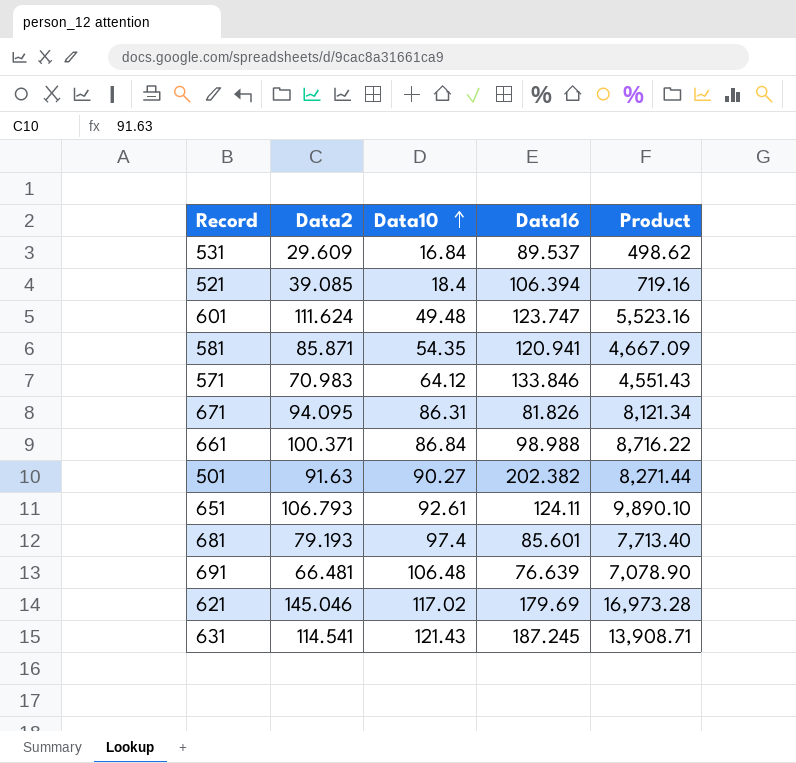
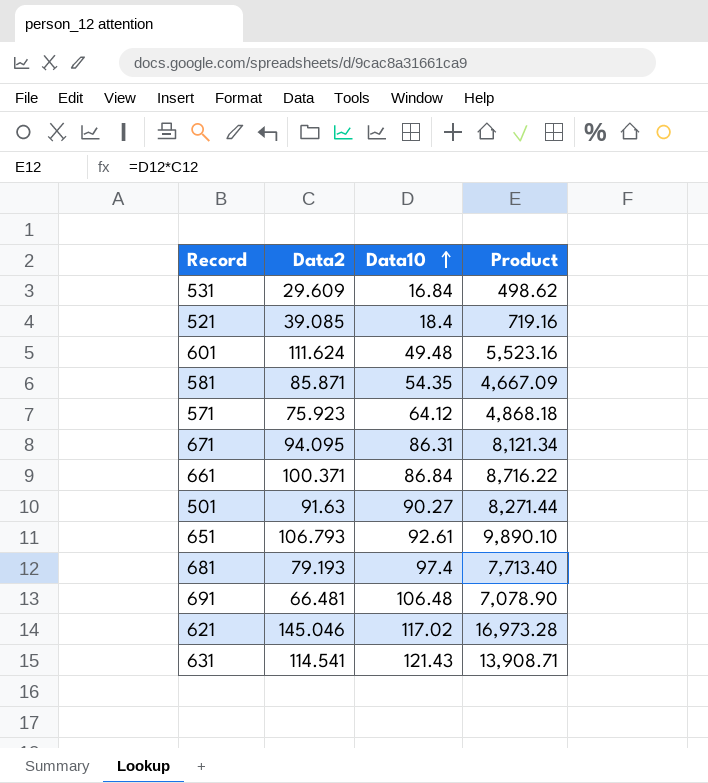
column Data16 | position: 4 -> none
571 | Data2: 70.983 -> 75.923
571 | Product: 4,551.43 -> 4,868.18

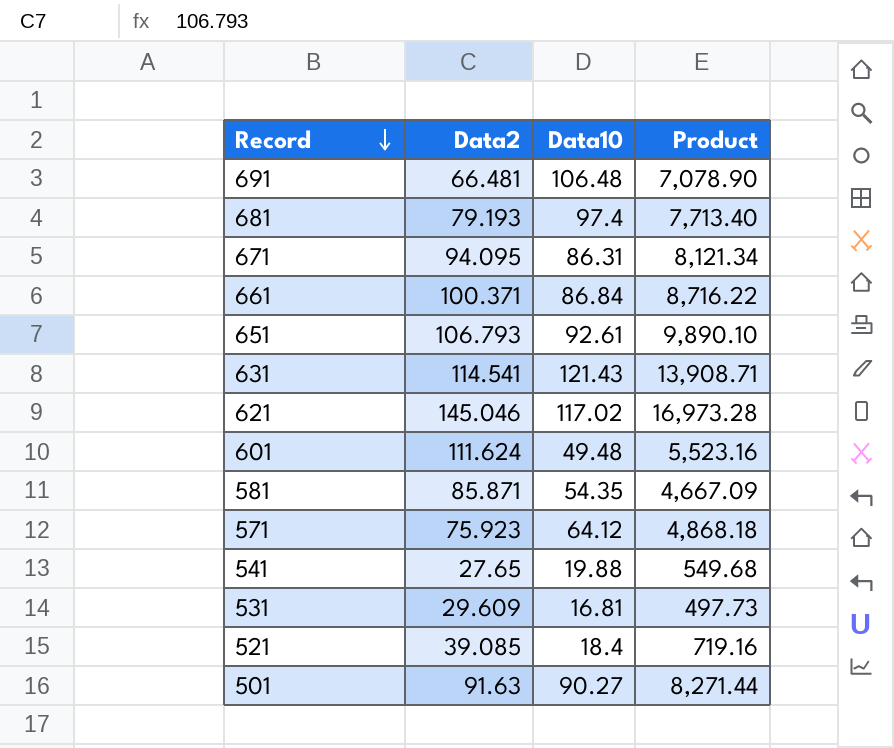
row order: Data10 ascending -> Record descending
row 541: none -> 27.65 | 19.88 | 549.68
531 | Data10: 16.84 -> 16.81
531 | Product: 498.62 -> 497.73

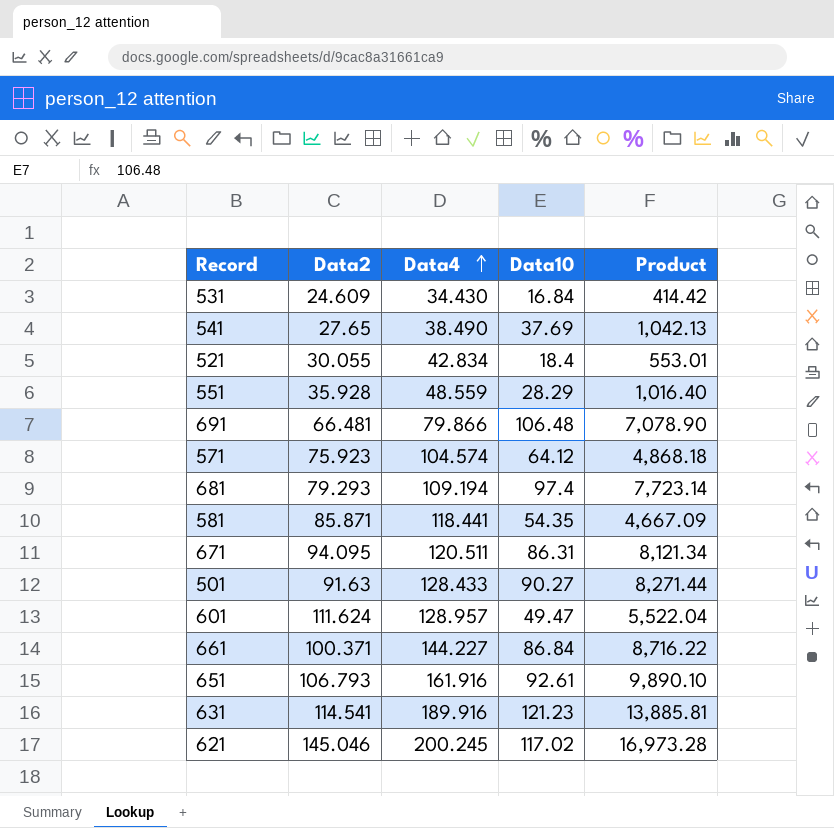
row order: Record descending -> Data4 ascending
column Data4 | position: none -> 3
531 | Data2: 29.609 -> 24.609
531 | Data10: 16.81 -> 16.84
531 | Product: 497.73 -> 414.42
541 | Data10: 19.88 -> 37.69
541 | Product: 549.68 -> 1,042.13
521 | Data2: 39.085 -> 30.055
521 | Product: 719.16 -> 553.01
row 551: none -> 35.928 | 48.559 | 28.29 | 1,016.40
681 | Data2: 79.193 -> 79.293
681 | Product: 7,713.40 -> 7,723.14
601 | Data10: 49.48 -> 49.47
601 | Product: 5,523.16 -> 5,522.04
631 | Data10: 121.43 -> 121.23
631 | Product: 13,908.71 -> 13,885.81

